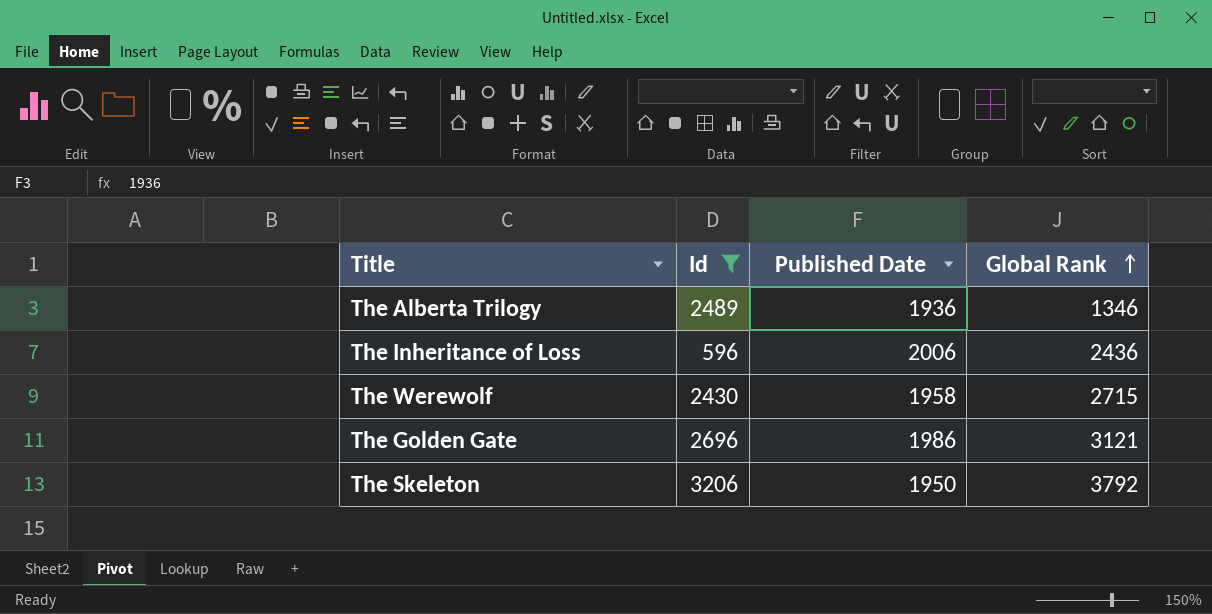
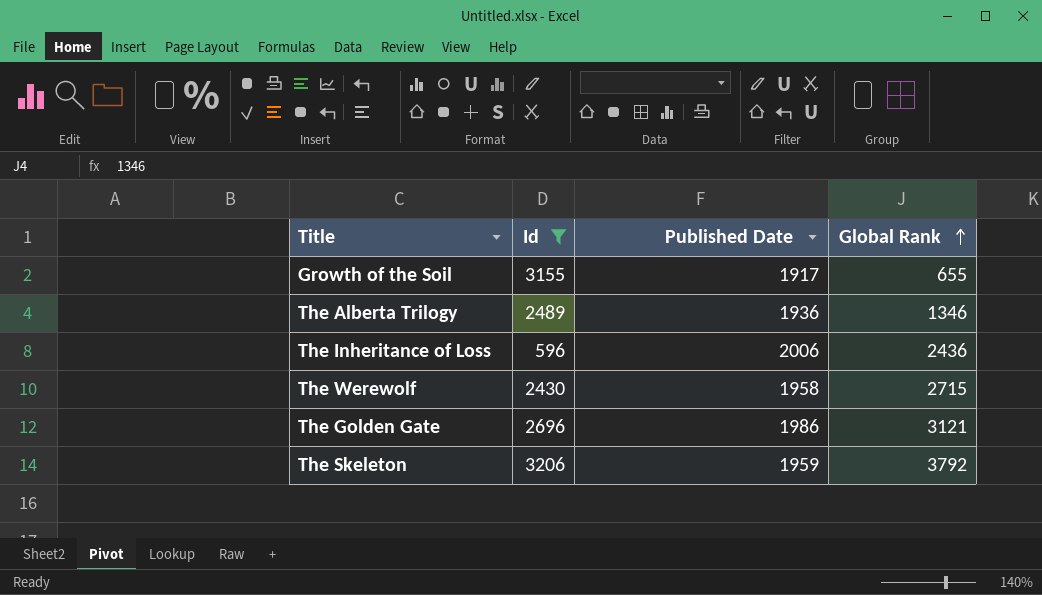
row Growth of the Soil: none -> 3155 | 1917 | 655
The Skeleton | Published Date: 1950 -> 1959

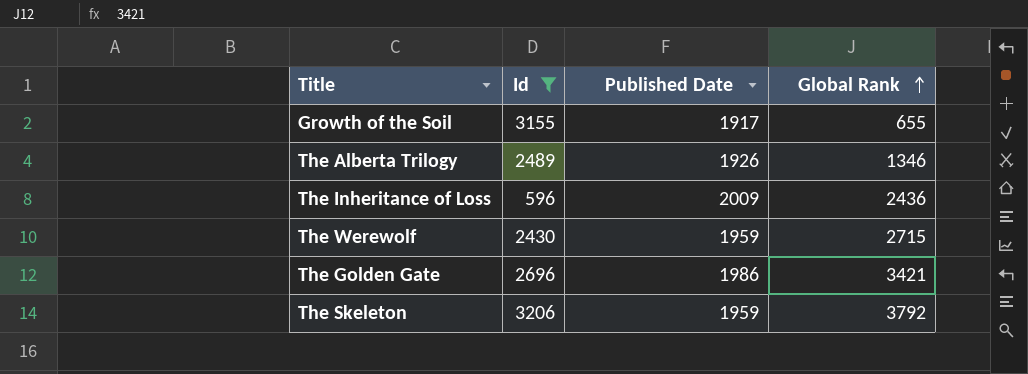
The Alberta Trilogy | Published Date: 1936 -> 1926
The Inheritance of Loss | Published Date: 2006 -> 2009
The Werewolf | Published Date: 1958 -> 1959
The Golden Gate | Global Rank: 3121 -> 3421

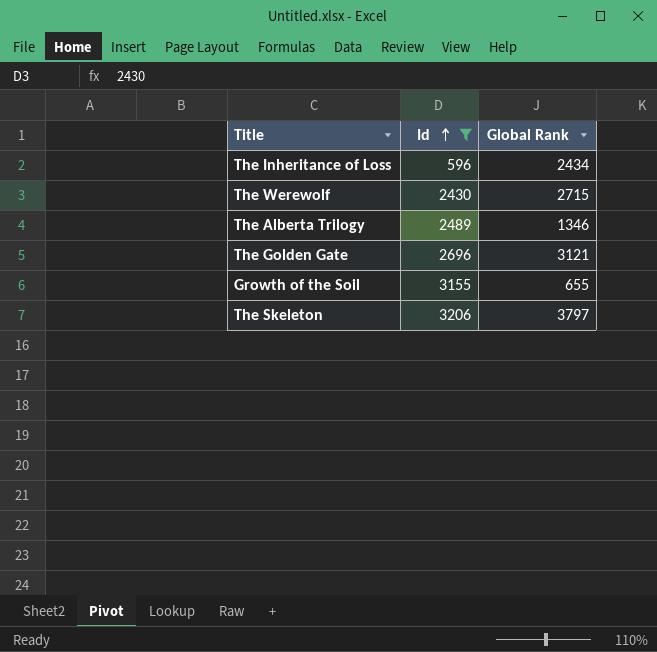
row order: Global Rank ascending -> Id ascending
column Published Date | position: 3 -> none
The Inheritance of Loss | Global Rank: 2436 -> 2434
The Golden Gate | Global Rank: 3421 -> 3121
The Skeleton | Global Rank: 3792 -> 3797

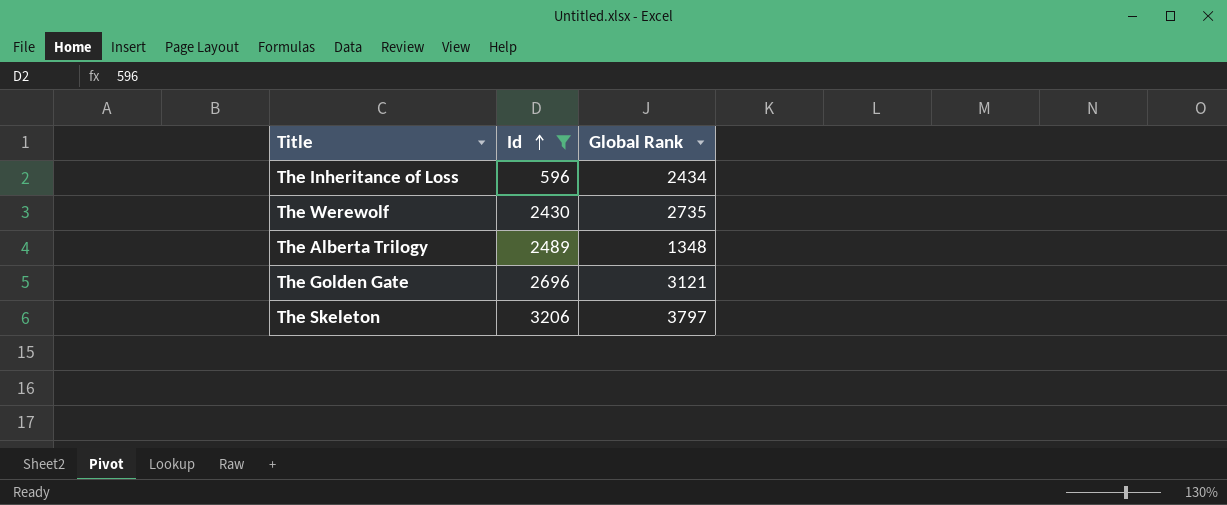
row Growth of the Soil: 3155 | 655 -> none
The Werewolf | Global Rank: 2715 -> 2735
The Alberta Trilogy | Global Rank: 1346 -> 1348

